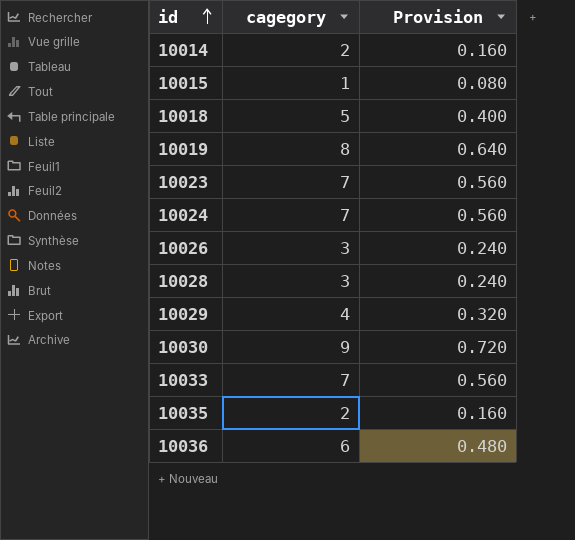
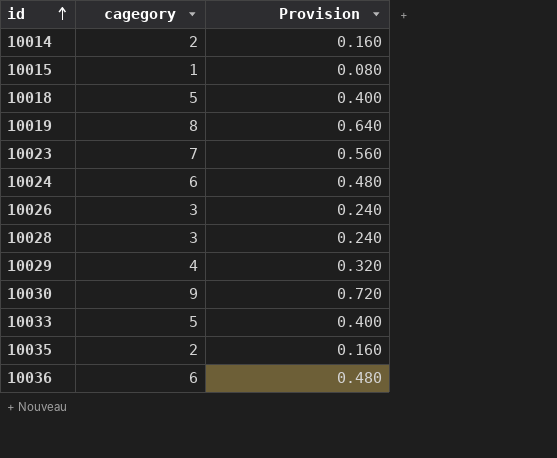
10024 | cagegory: 7 -> 6
10024 | Provision: 0.560 -> 0.480
10033 | cagegory: 7 -> 5
10033 | Provision: 0.560 -> 0.400

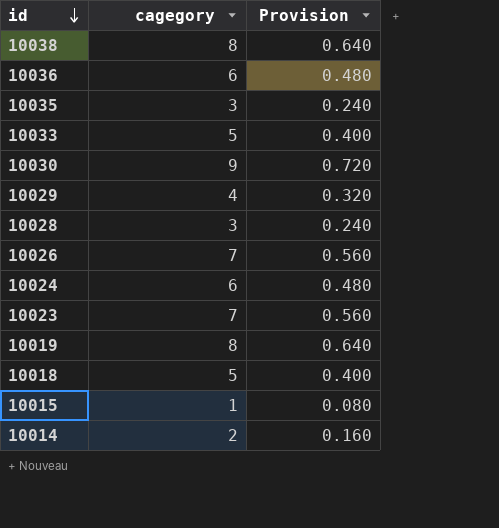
row order: id ascending -> id descending
row 10038: none -> 8 | 0.640
10035 | cagegory: 2 -> 3
10035 | Provision: 0.160 -> 0.240
10026 | cagegory: 3 -> 7
10026 | Provision: 0.240 -> 0.560

